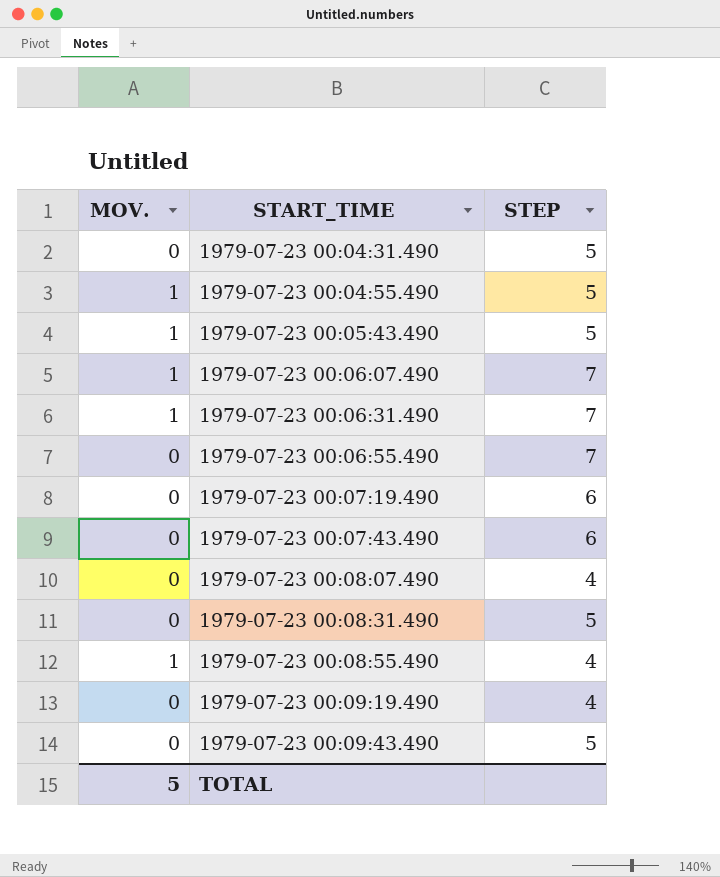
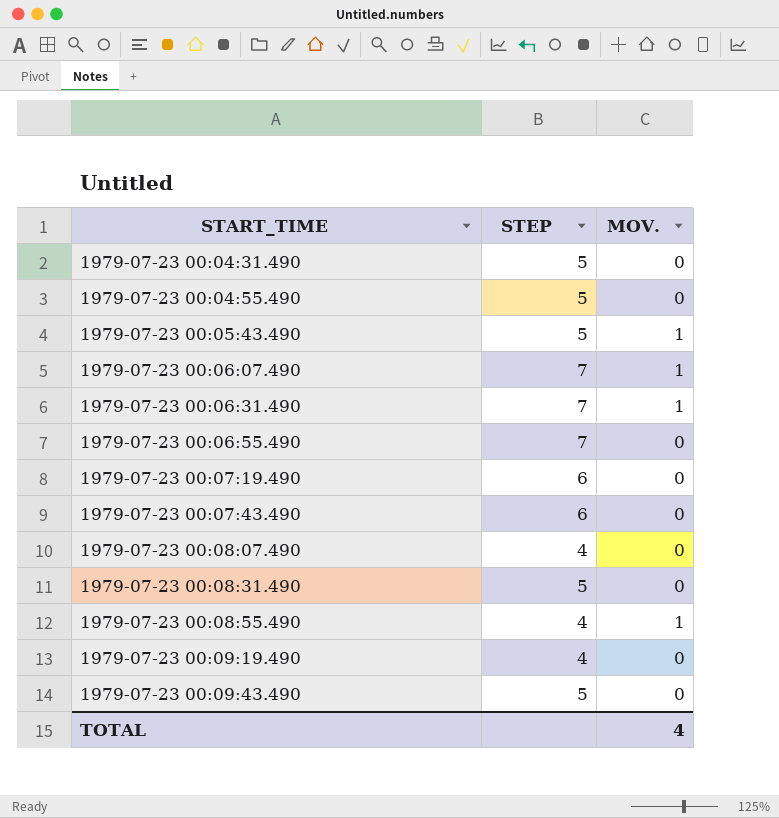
column MOV. | position: 1 -> 3
1979-07-23 00:04:55.490 | MOV.: 1 -> 0
TOTAL | MOV.: 5 -> 4

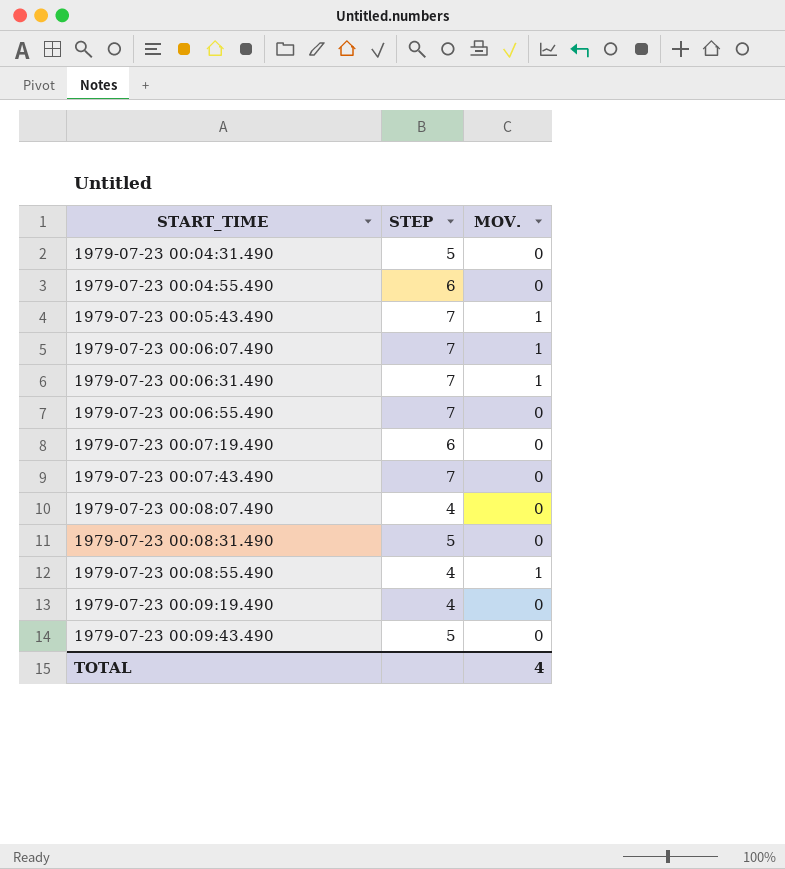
1979-07-23 00:04:55.490 | STEP: 5 -> 6
1979-07-23 00:05:43.490 | STEP: 5 -> 7
1979-07-23 00:07:43.490 | STEP: 6 -> 7

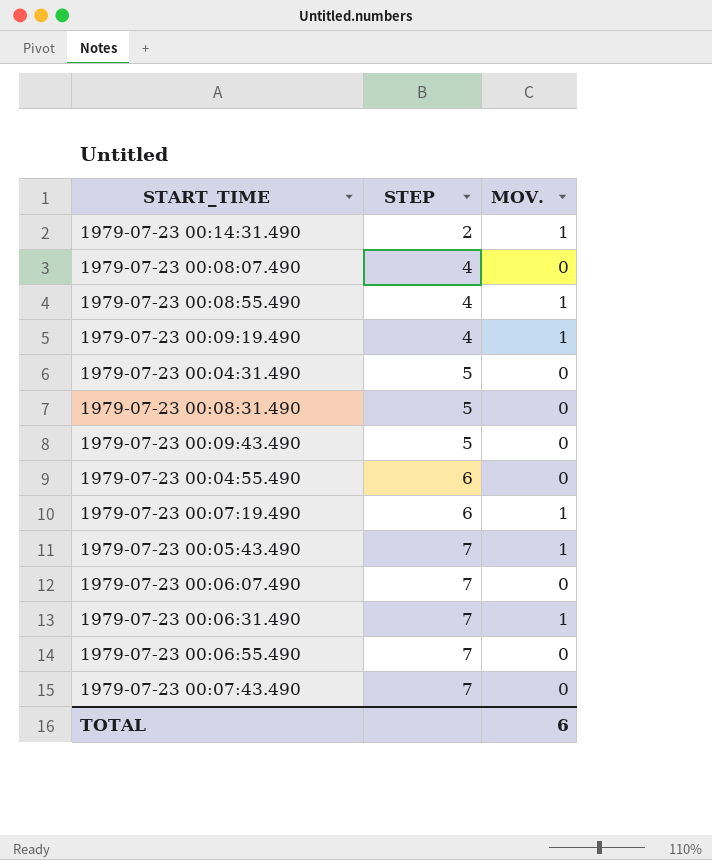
row order: START_TIME ascending -> STEP ascending
row 1979-07-23 00:14:31.490: none -> 2 | 1
1979-07-23 00:09:19.490 | MOV.: 0 -> 1
1979-07-23 00:07:19.490 | MOV.: 0 -> 1
1979-07-23 00:06:07.490 | MOV.: 1 -> 0
TOTAL | MOV.: 4 -> 6

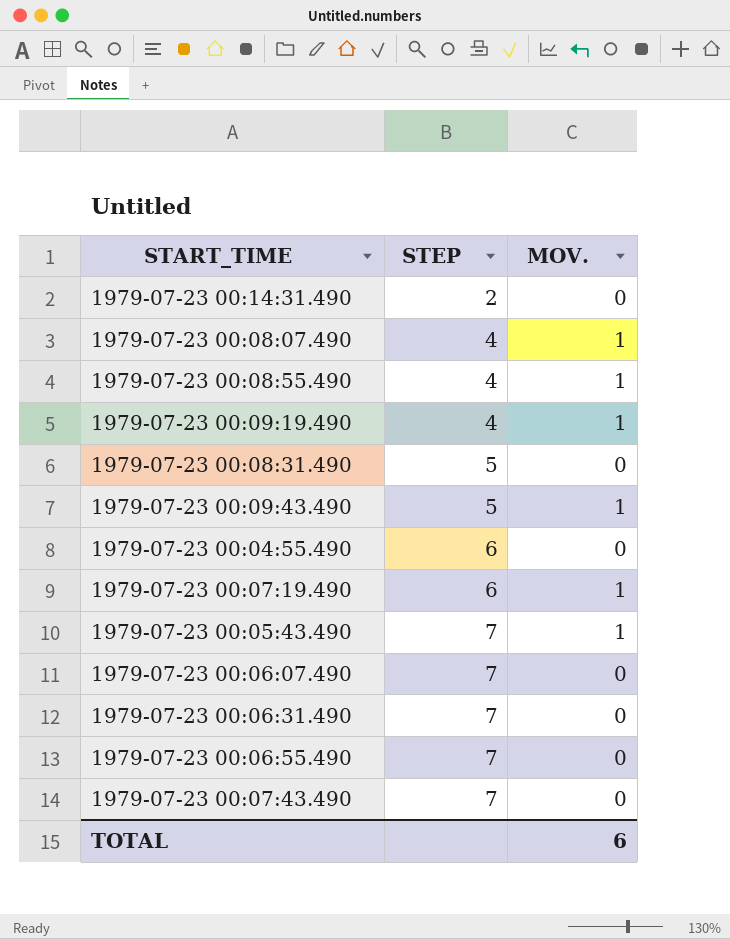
row 1979-07-23 00:04:31.490: 5 | 0 -> none
1979-07-23 00:14:31.490 | MOV.: 1 -> 0
1979-07-23 00:08:07.490 | MOV.: 0 -> 1
1979-07-23 00:09:43.490 | MOV.: 0 -> 1
1979-07-23 00:06:31.490 | MOV.: 1 -> 0

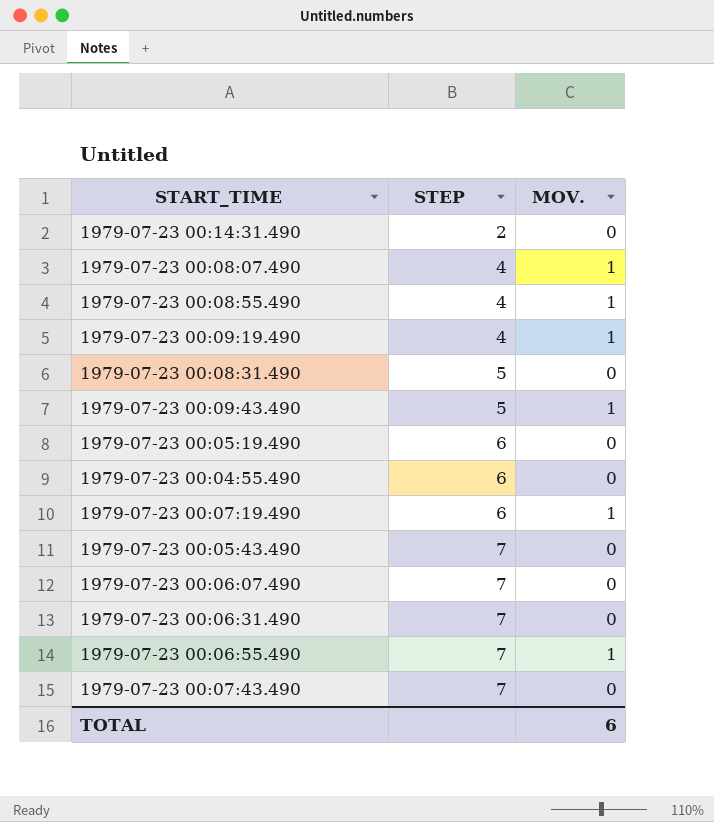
row 1979-07-23 00:05:19.490: none -> 6 | 0
1979-07-23 00:05:43.490 | MOV.: 1 -> 0
1979-07-23 00:06:55.490 | MOV.: 0 -> 1

